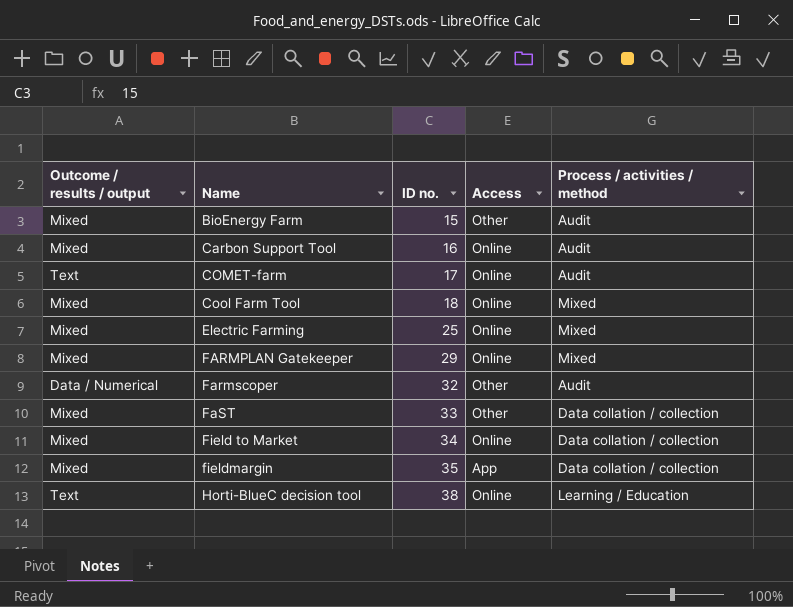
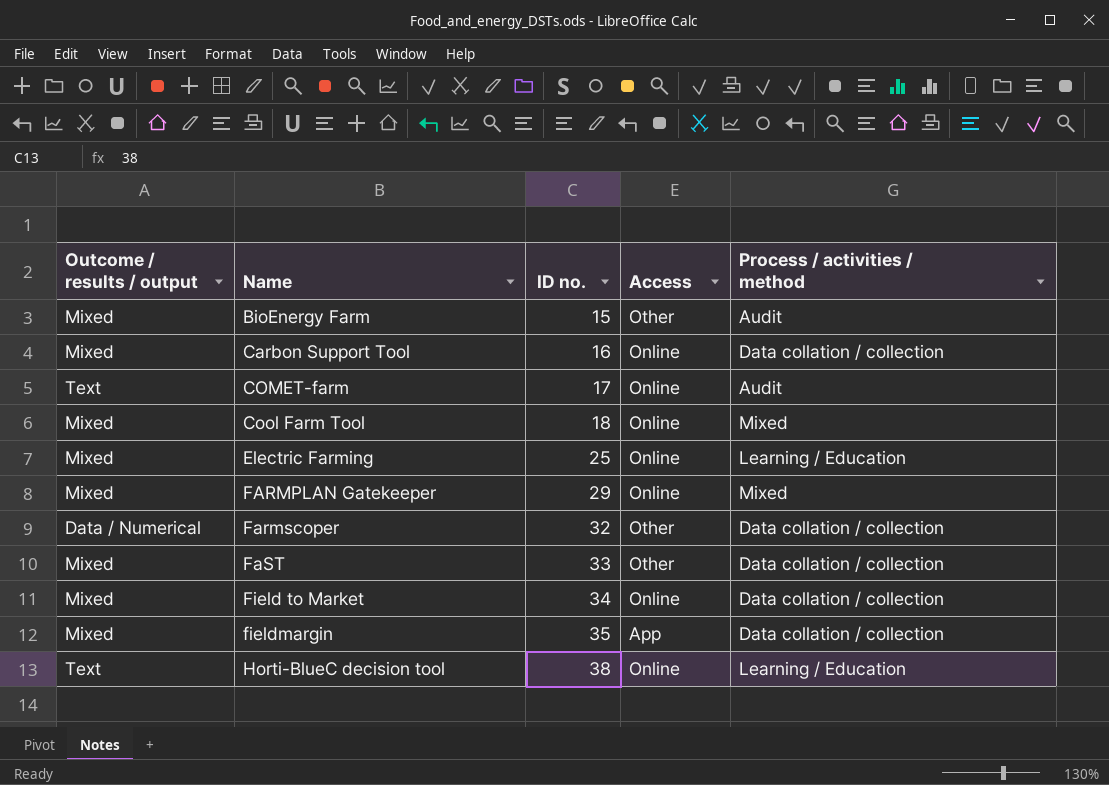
Carbon Support Tool | Process / activities / method: Audit -> Data collation / collection
Electric Farming | Process / activities / method: Mixed -> Learning / Education
Farmscoper | Process / activities / method: Audit -> Data collation / collection

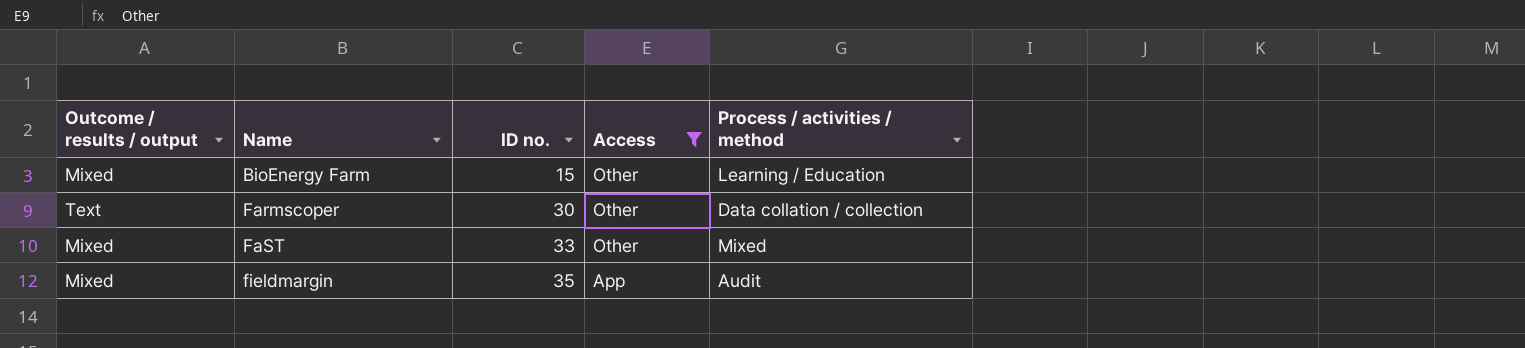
filter: none -> Access != Online
BioEnergy Farm | Process / activities / method: Audit -> Learning / Education
Farmscoper | Outcome / results / output: Data / Numerical -> Text
Farmscoper | ID no.: 32 -> 30
FaST | Process / activities / method: Data collation / collection -> Mixed
fieldmargin | Process / activities / method: Data collation / collection -> Audit

